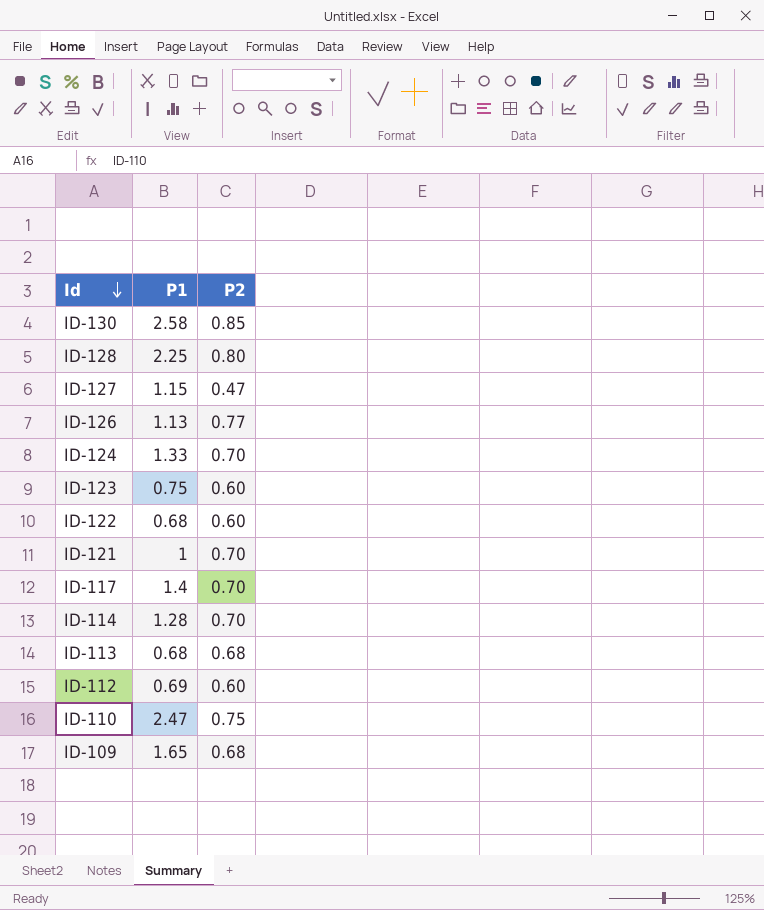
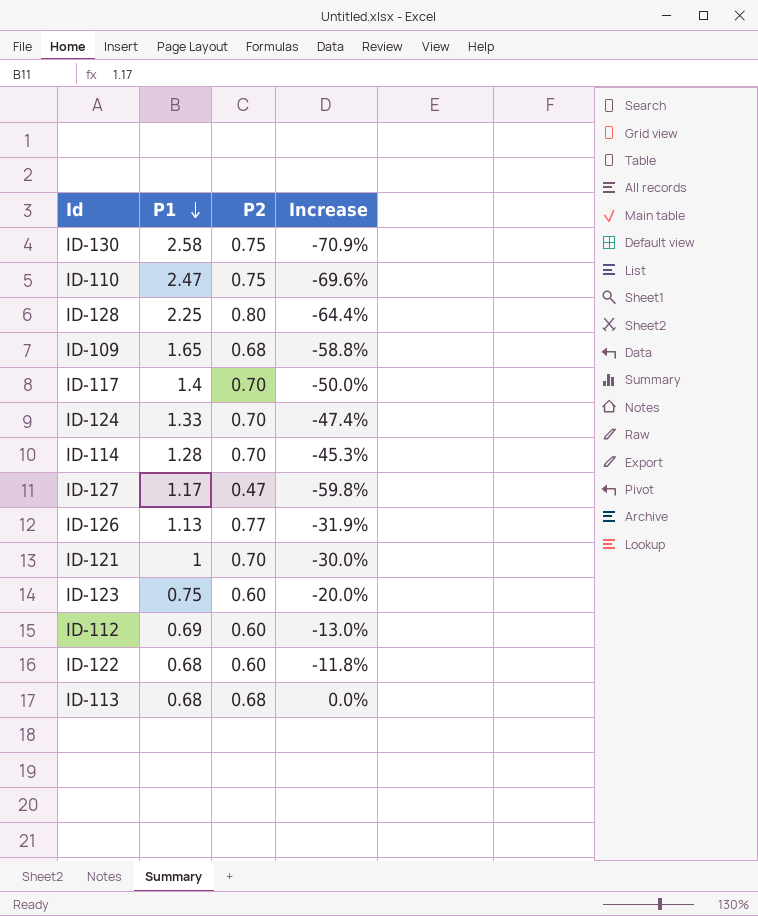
row order: Id descending -> P1 descending
column Increase | formula: none -> ([P2] - [P1]) / [P1]
ID-130 | P2: 0.85 -> 0.75
ID-127 | P1: 1.15 -> 1.17

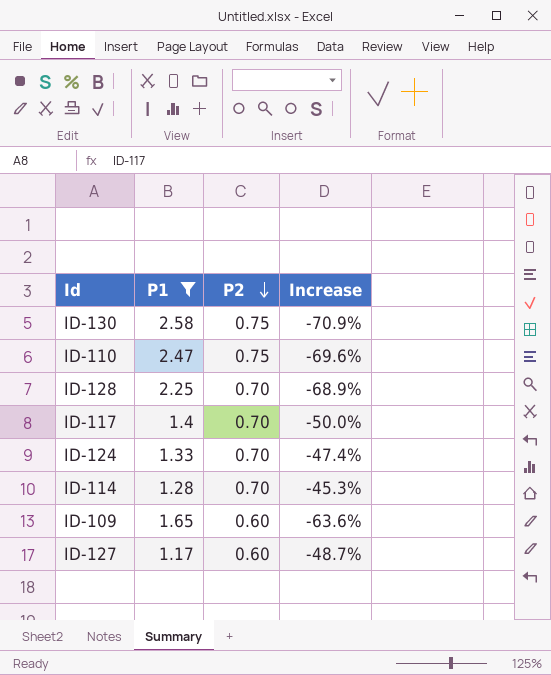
filter: none -> P1 >= 1.17
row order: P1 descending -> P2 descending
ID-128 | P2: 0.80 -> 0.70
ID-128 | Increase: -64.4% -> -68.9%
ID-109 | P2: 0.68 -> 0.60
ID-109 | Increase: -58.8% -> -63.6%
ID-127 | P2: 0.47 -> 0.60
ID-127 | Increase: -59.8% -> -48.7%

